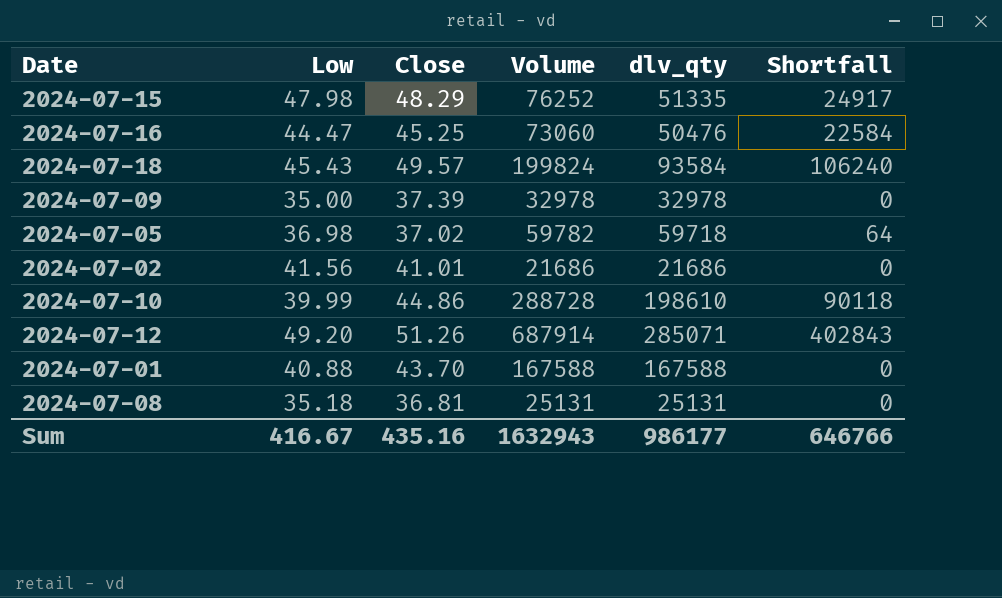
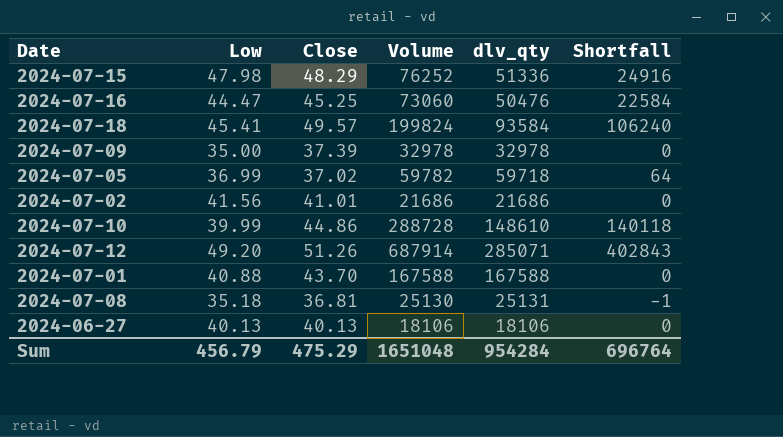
2024-07-15 | dlv_qty: 51335 -> 51336
2024-07-15 | Shortfall: 24917 -> 24916
2024-07-18 | Low: 45.43 -> 45.41
2024-07-05 | Low: 36.98 -> 36.99
2024-07-10 | dlv_qty: 198610 -> 148610
2024-07-10 | Shortfall: 90118 -> 140118
2024-07-08 | Volume: 25131 -> 25130
2024-07-08 | Shortfall: 0 -> -1
row 2024-06-27: none -> 40.13 | 40.13 | 18106 | 18106 | 0
Sum | Low: 416.67 -> 456.79
Sum | Close: 435.16 -> 475.29
Sum | Volume: 1632943 -> 1651048
Sum | dlv_qty: 986177 -> 954284
Sum | Shortfall: 646766 -> 696764

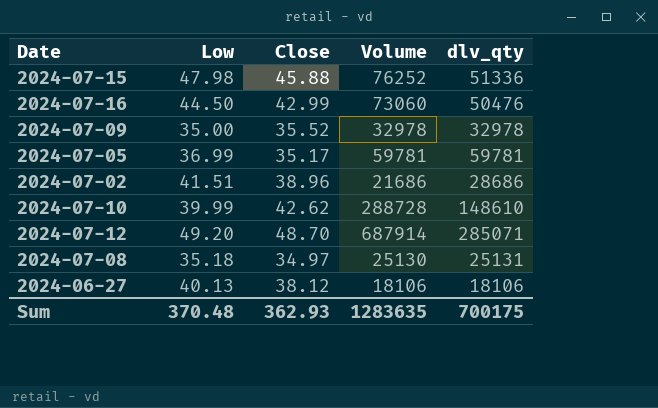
column Shortfall | formula: [Volume] - [dlv_qty] -> none
row 2024-07-18: 45.41 | 49.57 | 199824 | 93584 | 106240 -> none
row 2024-07-01: 40.88 | 43.70 | 167588 | 167588 | 0 -> none
2024-07-15 | Close: 48.29 -> 45.88
2024-07-16 | Low: 44.47 -> 44.50
2024-07-16 | Close: 45.25 -> 42.99
2024-07-09 | Close: 37.39 -> 35.52
2024-07-05 | Close: 37.02 -> 35.17
2024-07-05 | Volume: 59782 -> 59781
2024-07-05 | dlv_qty: 59718 -> 59781
2024-07-02 | Low: 41.56 -> 41.51
2024-07-02 | Close: 41.01 -> 38.96
2024-07-02 | dlv_qty: 21686 -> 28686
2024-07-10 | Close: 44.86 -> 42.62
2024-07-12 | Close: 51.26 -> 48.70
2024-07-08 | Close: 36.81 -> 34.97
2024-06-27 | Close: 40.13 -> 38.12
Sum | Low: 456.79 -> 370.48
Sum | Close: 475.29 -> 362.93
Sum | Volume: 1651048 -> 1283635
Sum | dlv_qty: 954284 -> 700175

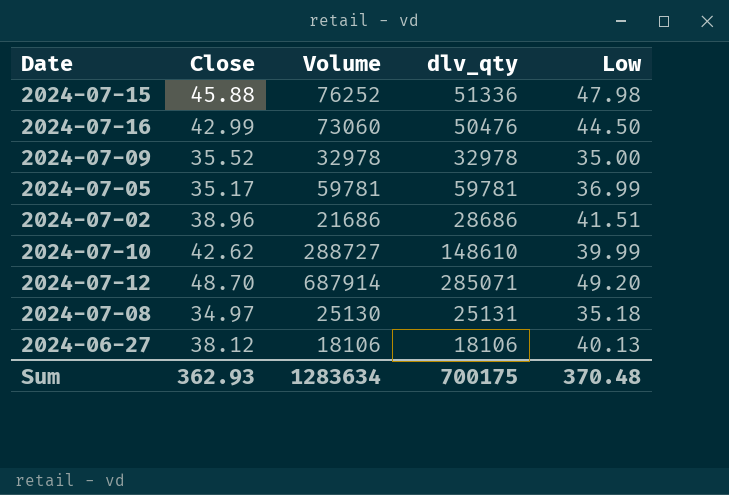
column Low | position: 2 -> 5
2024-07-10 | Volume: 288728 -> 288727
Sum | Volume: 1283635 -> 1283634

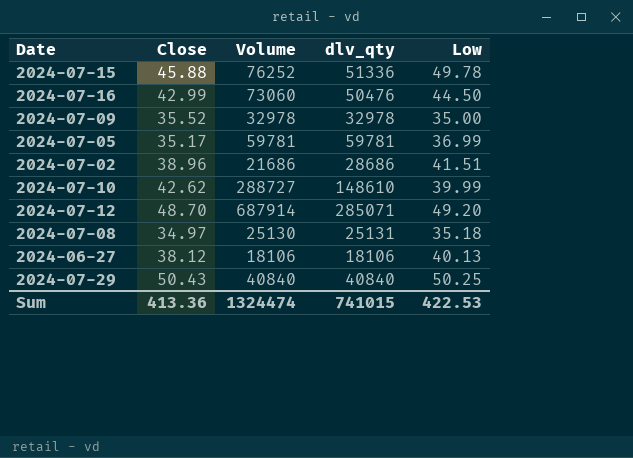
2024-07-15 | Low: 47.98 -> 49.78
row 2024-07-29: none -> 50.43 | 40840 | 40840 | 50.25
Sum | Close: 362.93 -> 413.36
Sum | Volume: 1283634 -> 1324474
Sum | dlv_qty: 700175 -> 741015
Sum | Low: 370.48 -> 422.53

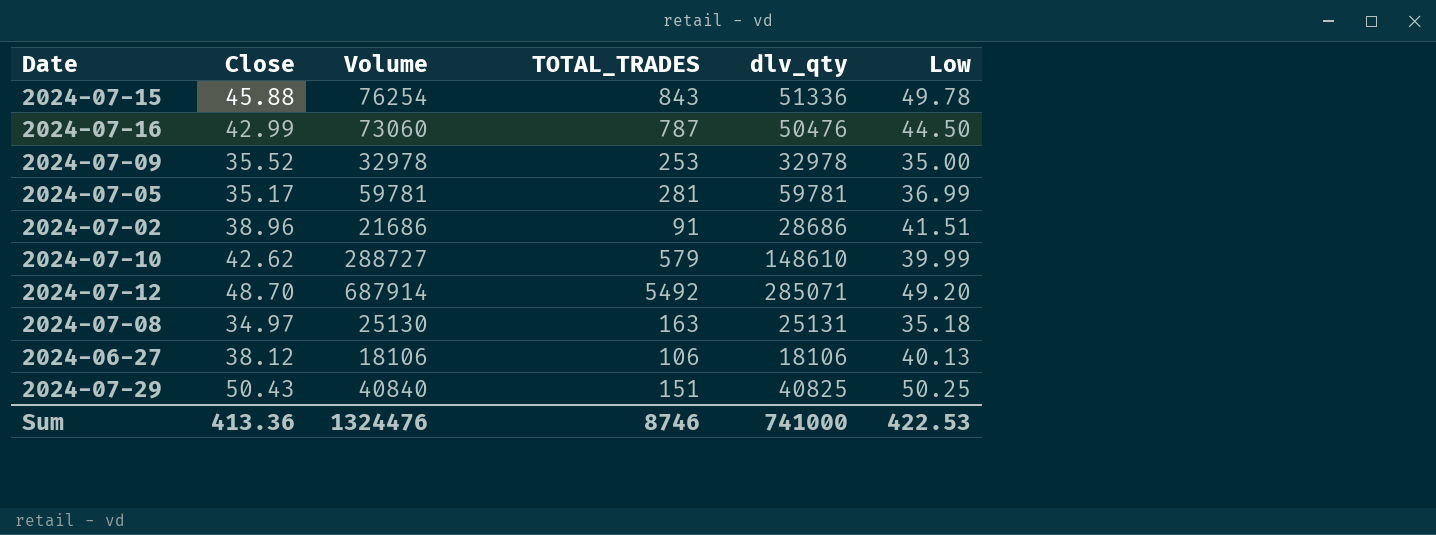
column TOTAL_TRADES | position: none -> 4
2024-07-15 | Volume: 76252 -> 76254
2024-07-29 | dlv_qty: 40840 -> 40825
Sum | Volume: 1324474 -> 1324476
Sum | dlv_qty: 741015 -> 741000

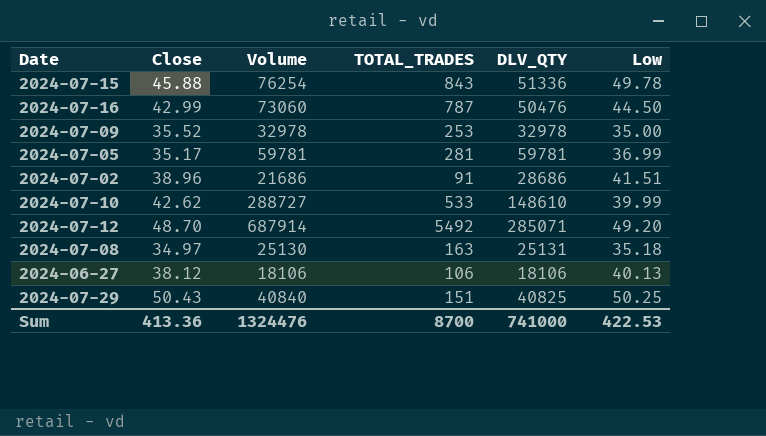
column name: dlv_qty -> DLV_QTY
2024-07-10 | TOTAL_TRADES: 579 -> 533
Sum | TOTAL_TRADES: 8746 -> 8700

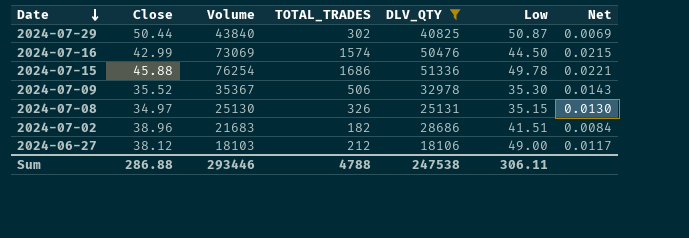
filter: none -> DLV_QTY <= 51336
row order: none -> Date descending
column Net | formula: none -> [TOTAL_TRADES] / [Volume]
2024-07-29 | Close: 50.43 -> 50.44
2024-07-29 | Volume: 40840 -> 43840
2024-07-29 | TOTAL_TRADES: 151 -> 302
2024-07-29 | Low: 50.25 -> 50.87
2024-07-16 | Volume: 73060 -> 73069
2024-07-16 | TOTAL_TRADES: 787 -> 1574
2024-07-15 | TOTAL_TRADES: 843 -> 1686
2024-07-09 | Volume: 32978 -> 35367
2024-07-09 | TOTAL_TRADES: 253 -> 506
2024-07-09 | Low: 35.00 -> 35.30
2024-07-08 | TOTAL_TRADES: 163 -> 326
2024-07-08 | Low: 35.18 -> 35.15
2024-07-02 | Volume: 21686 -> 21683
2024-07-02 | TOTAL_TRADES: 91 -> 182
2024-06-27 | Volume: 18106 -> 18103
2024-06-27 | TOTAL_TRADES: 106 -> 212
2024-06-27 | Low: 40.13 -> 49.00
Sum | Close: 413.36 -> 286.88
Sum | Volume: 1324476 -> 293446
Sum | TOTAL_TRADES: 8700 -> 4788
Sum | DLV_QTY: 741000 -> 247538
Sum | Low: 422.53 -> 306.11

